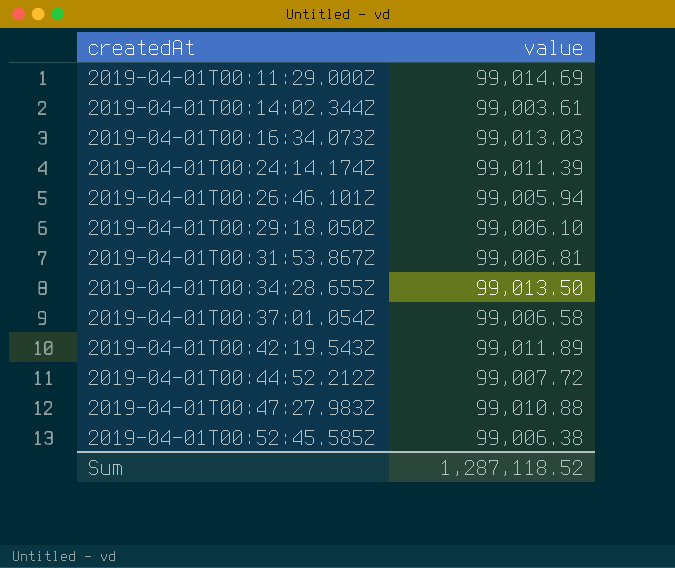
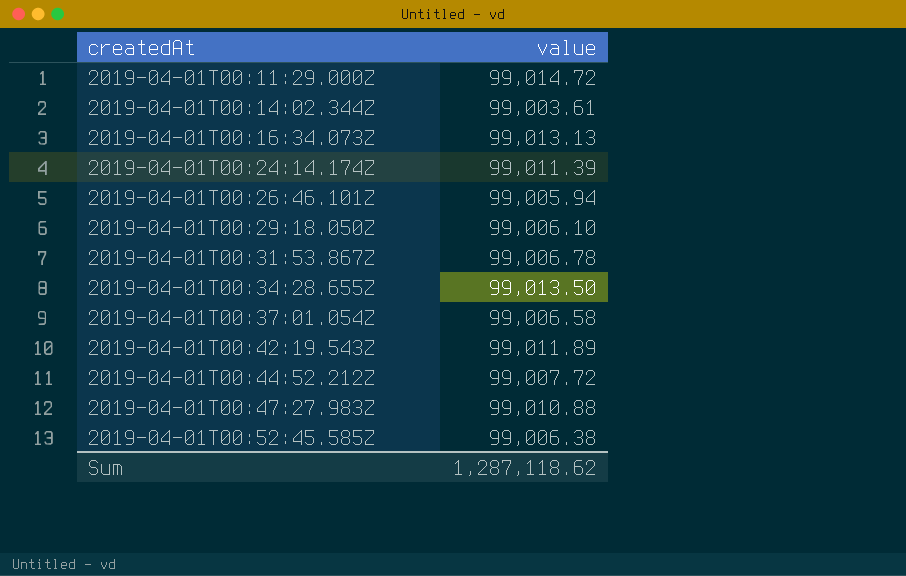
2019-04-01T00:11:29.000Z | value: 99,014.69 -> 99,014.72
2019-04-01T00:16:34.073Z | value: 99,013.03 -> 99,013.13
2019-04-01T00:31:53.867Z | value: 99,006.81 -> 99,006.78
Sum | value: 1,287,118.52 -> 1,287,118.62

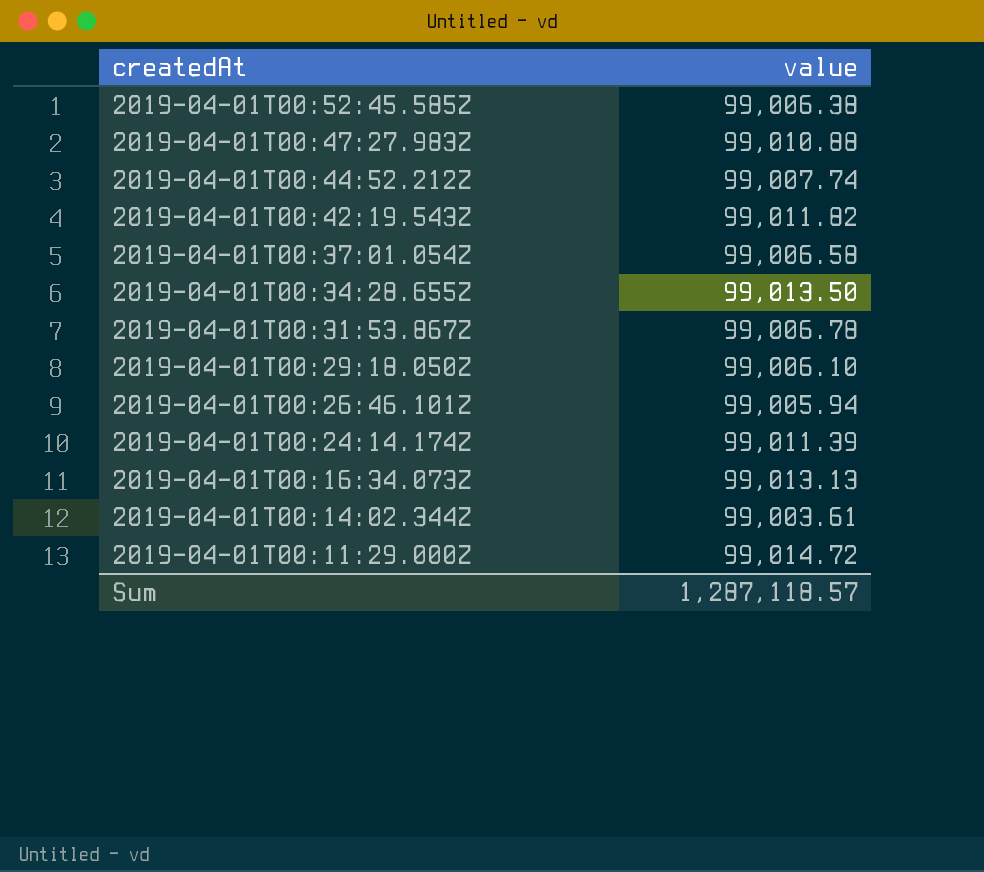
row order: createdAt ascending -> createdAt descending
2019-04-01T00:44:52.212Z | value: 99,007.72 -> 99,007.74
2019-04-01T00:42:19.543Z | value: 99,011.89 -> 99,011.82
Sum | value: 1,287,118.62 -> 1,287,118.57

